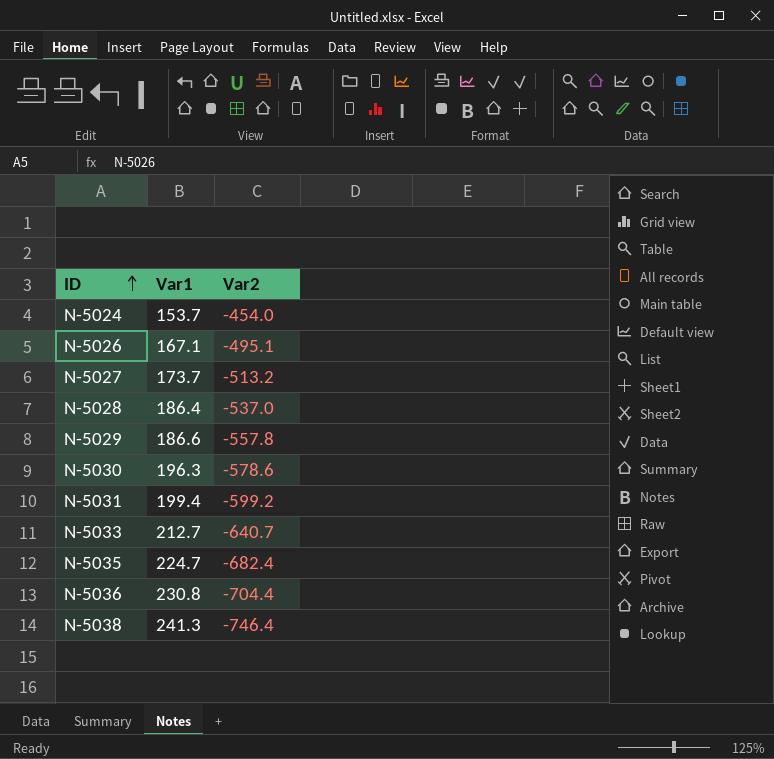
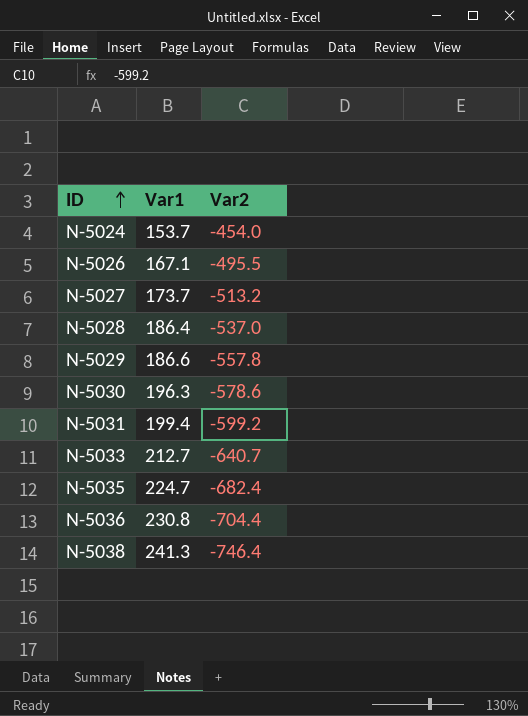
N-5026 | Var2: -495.1 -> -495.5

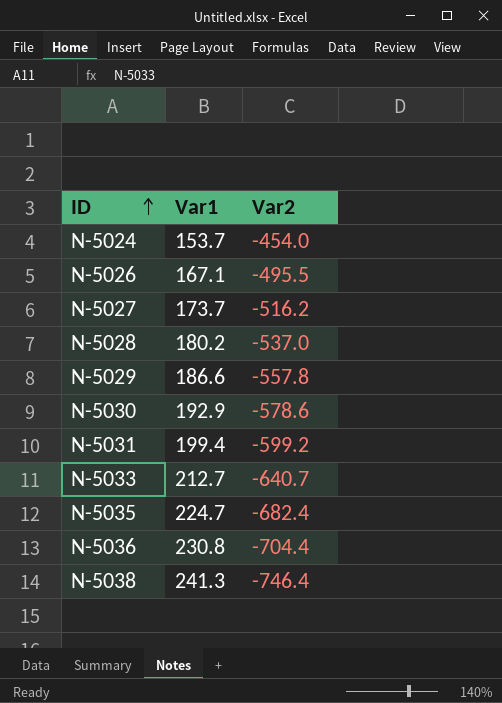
N-5027 | Var2: -513.2 -> -516.2
N-5028 | Var1: 186.4 -> 180.2
N-5030 | Var1: 196.3 -> 192.9

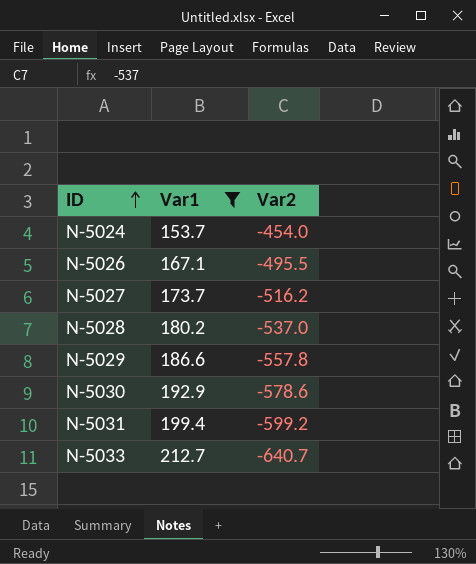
filter: none -> Var1 <= 212.7

